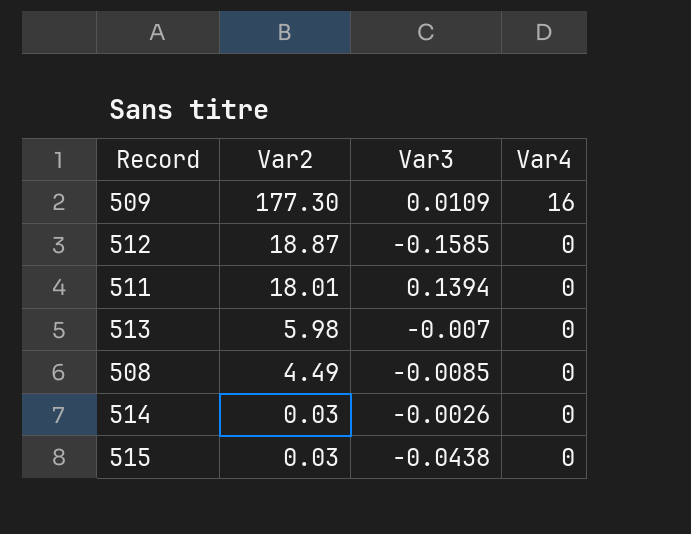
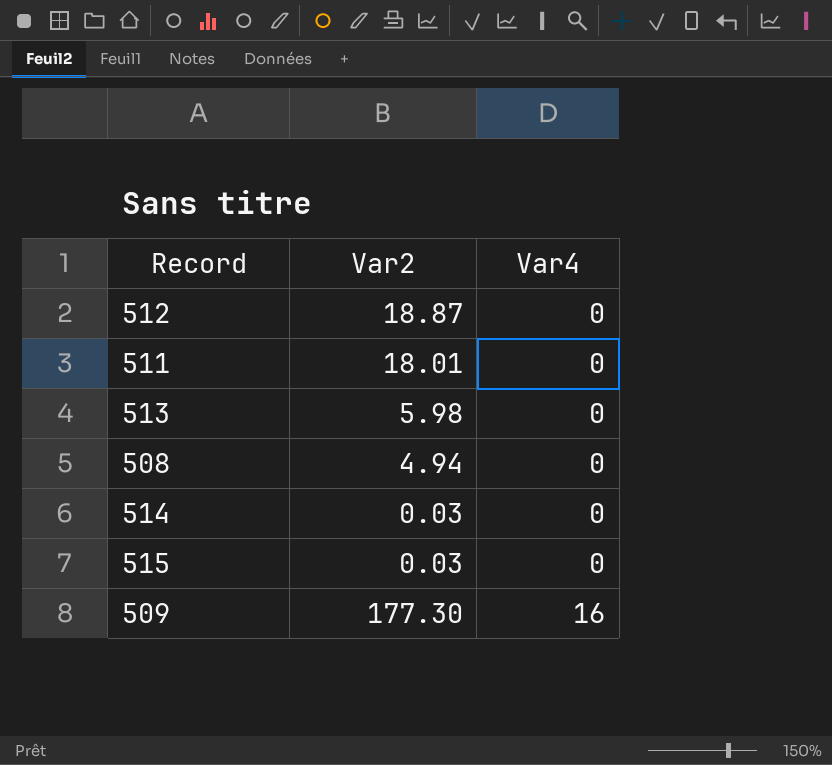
row order: Var2 descending -> Var4 ascending
column Var3 | position: 3 -> none
508 | Var2: 4.49 -> 4.94

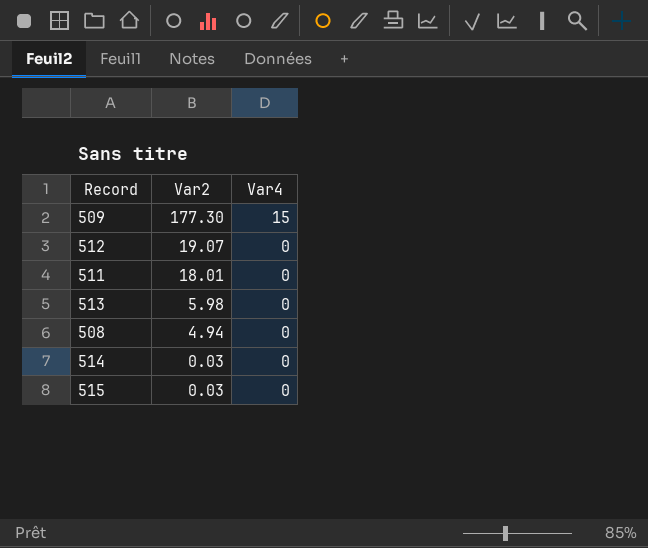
row order: Var4 ascending -> Var2 descending
509 | Var4: 16 -> 15
512 | Var2: 18.87 -> 19.07

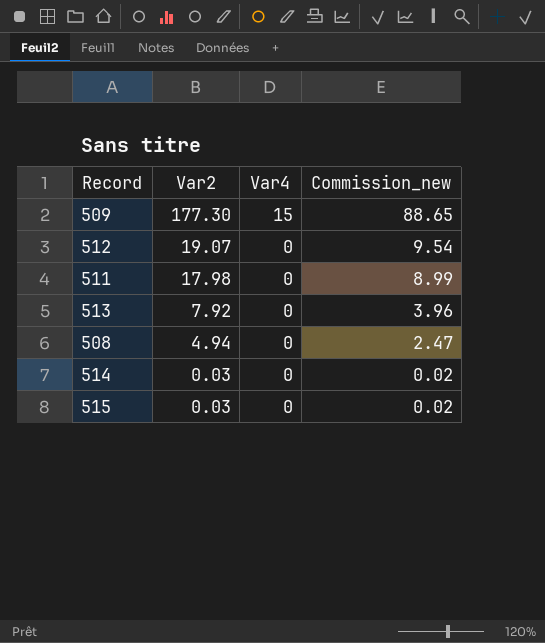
column Commission_new | formula: none -> [Var2] * 0.5
511 | Var2: 18.01 -> 17.98
513 | Var2: 5.98 -> 7.92

